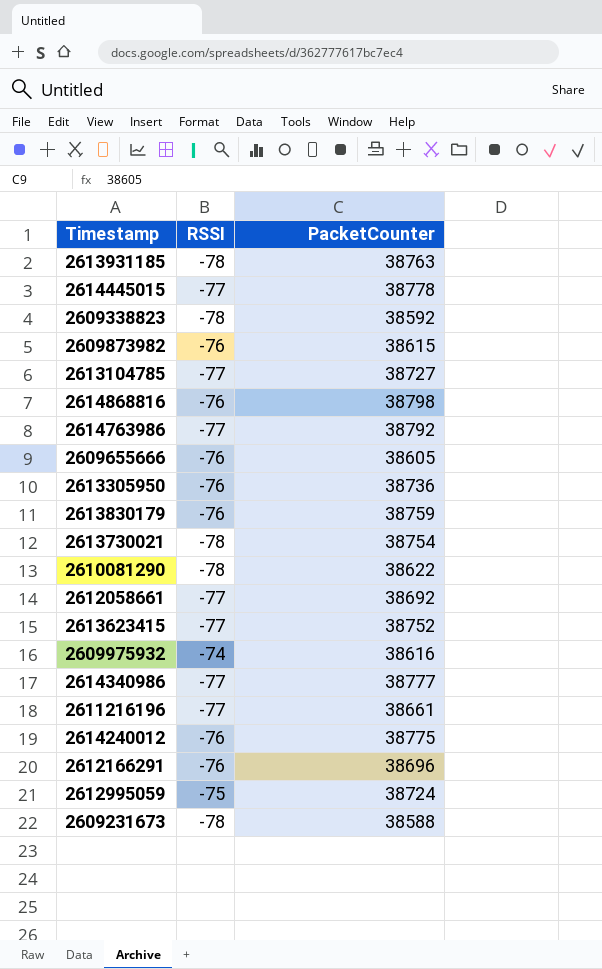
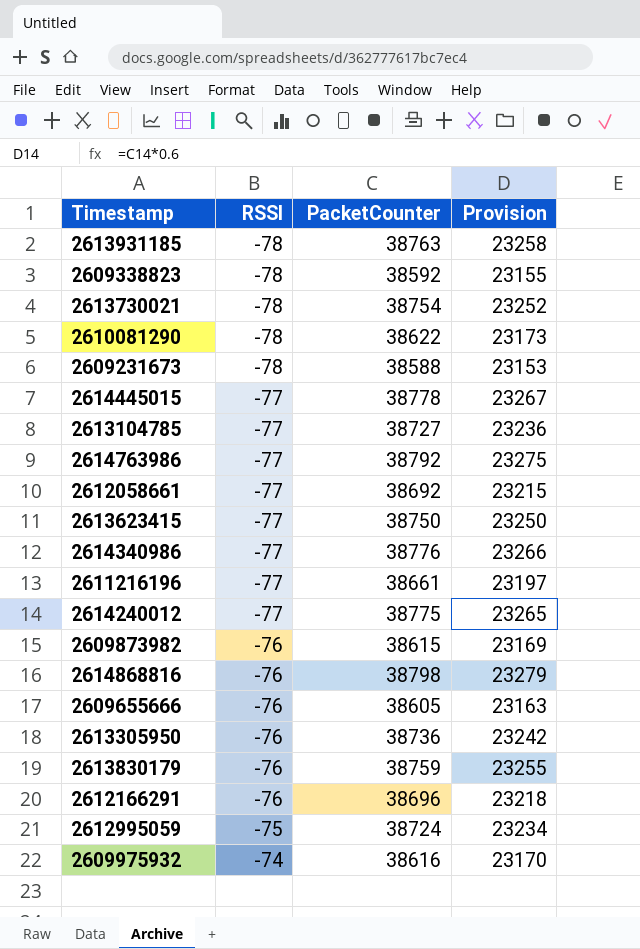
row order: none -> RSSI ascending
column Provision | formula: none -> [PacketCounter] * 0.6
2613623415 | PacketCounter: 38752 -> 38750
2614340986 | PacketCounter: 38777 -> 38776
2614240012 | RSSI: -76 -> -77

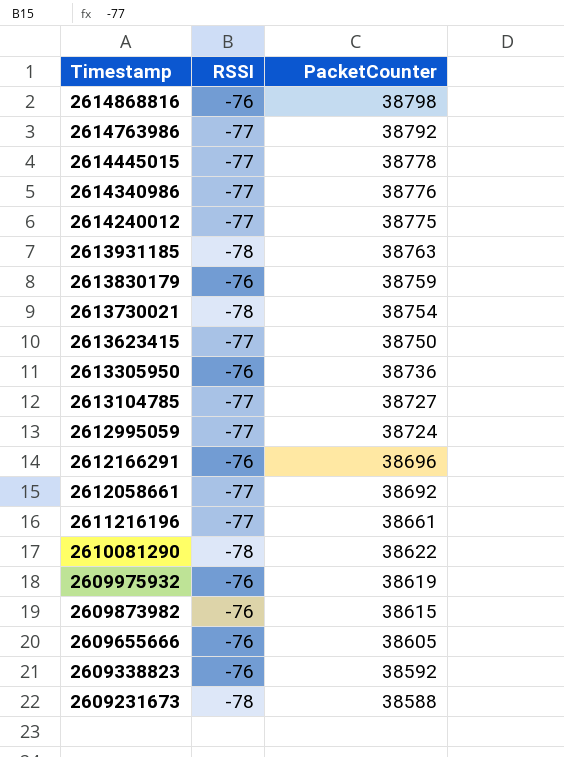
row order: RSSI ascending -> Timestamp descending
column Provision | formula: [PacketCounter] * 0.6 -> none
2612995059 | RSSI: -75 -> -77
2609975932 | RSSI: -74 -> -76
2609975932 | PacketCounter: 38616 -> 38619
2609338823 | RSSI: -78 -> -76

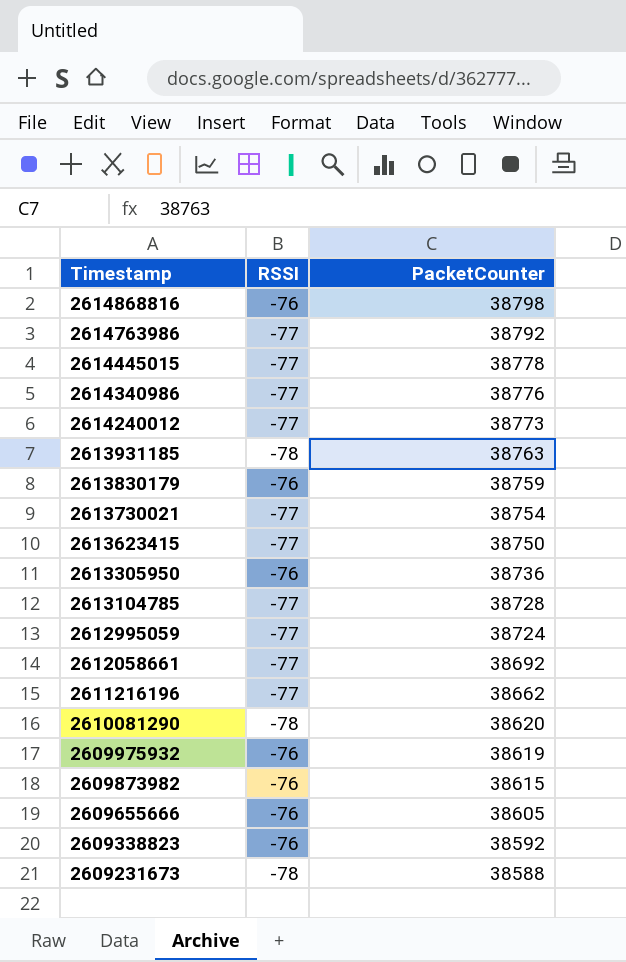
row 2612166291: -76 | 38696 -> none
2614240012 | PacketCounter: 38775 -> 38773
2613730021 | RSSI: -78 -> -77
2613104785 | PacketCounter: 38727 -> 38728
2611216196 | PacketCounter: 38661 -> 38662
2610081290 | PacketCounter: 38622 -> 38620

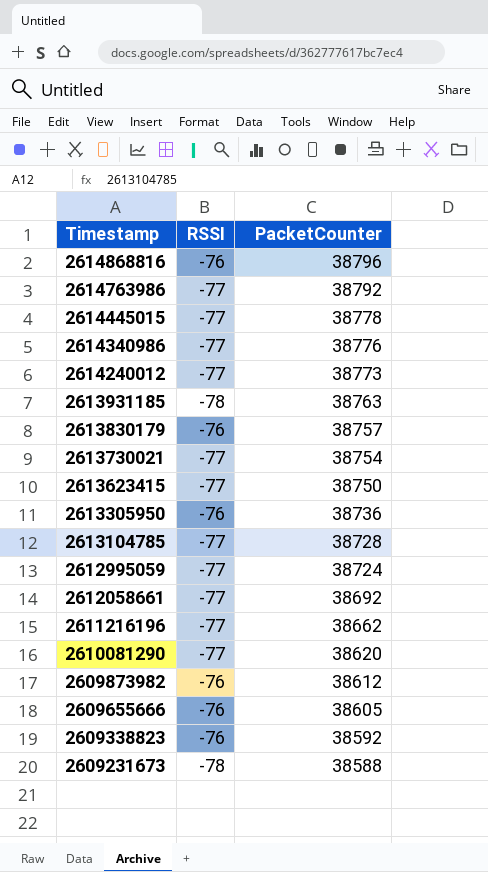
row 2609975932: -76 | 38619 -> none
2614868816 | PacketCounter: 38798 -> 38796
2613830179 | PacketCounter: 38759 -> 38757
2610081290 | RSSI: -78 -> -77
2609873982 | PacketCounter: 38615 -> 38612

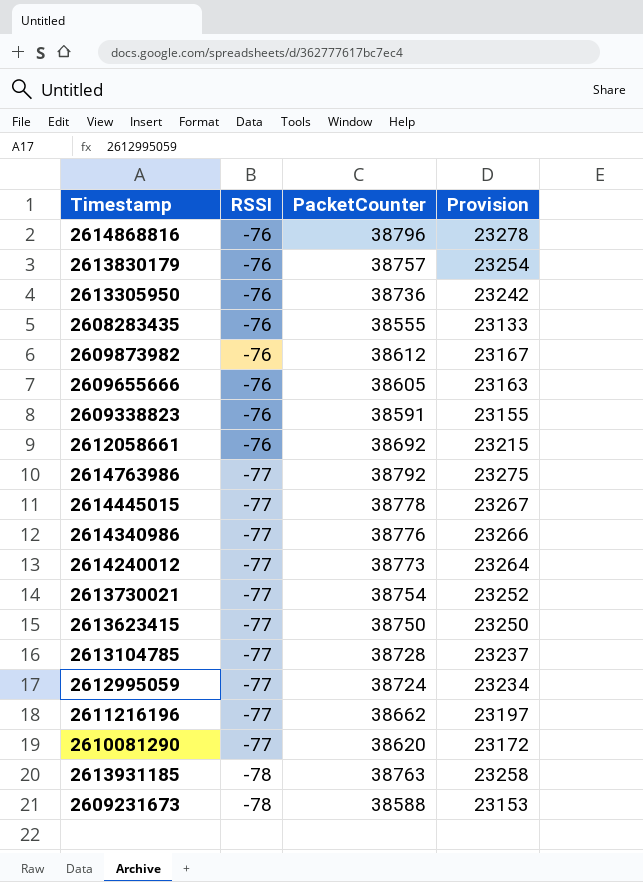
row order: Timestamp descending -> RSSI descending
column Provision | formula: none -> [PacketCounter] * 0.6
row 2608283435: none -> -76 | 38555 | 23133
2609338823 | PacketCounter: 38592 -> 38591
2612058661 | RSSI: -77 -> -76

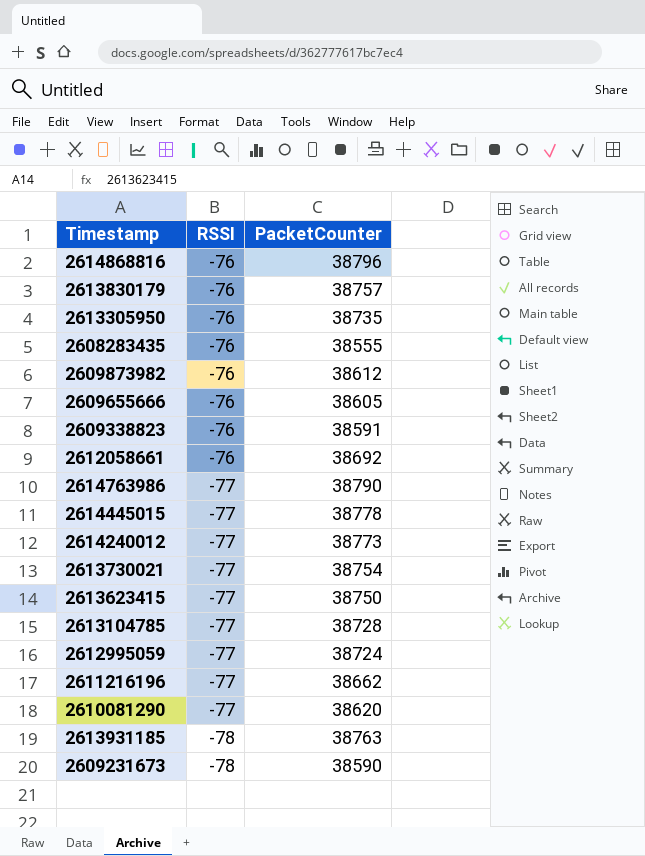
column Provision | formula: [PacketCounter] * 0.6 -> none
row 2614340986: -77 | 38776 | 23266 -> none
2613305950 | PacketCounter: 38736 -> 38735
2614763986 | PacketCounter: 38792 -> 38790
2609231673 | PacketCounter: 38588 -> 38590

